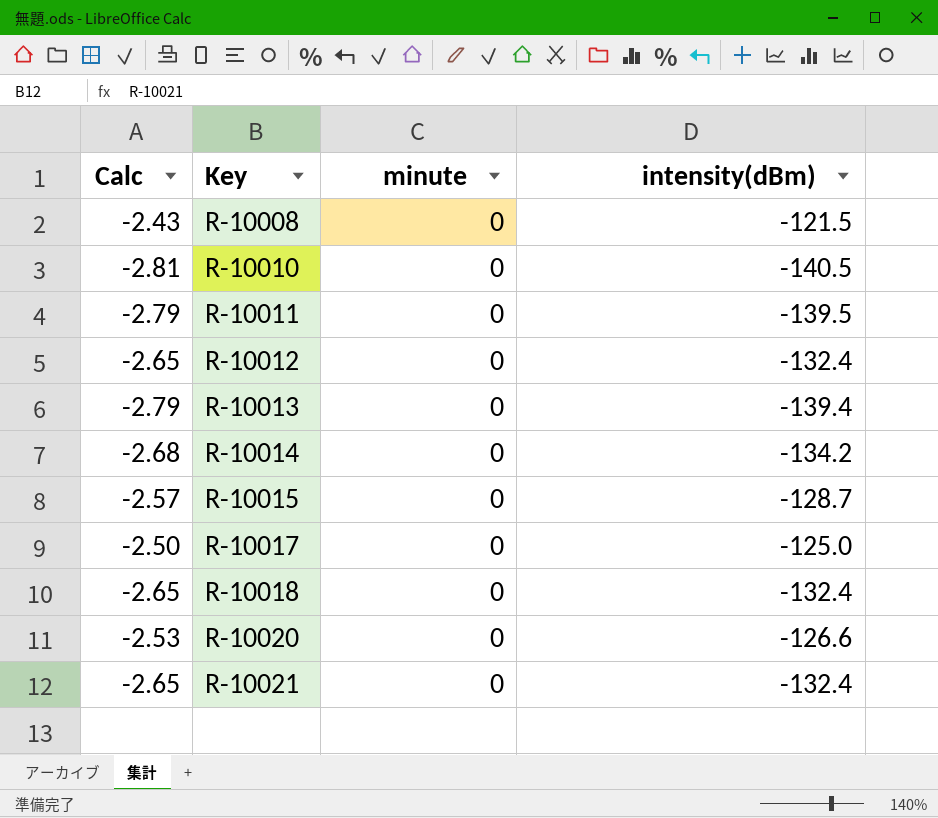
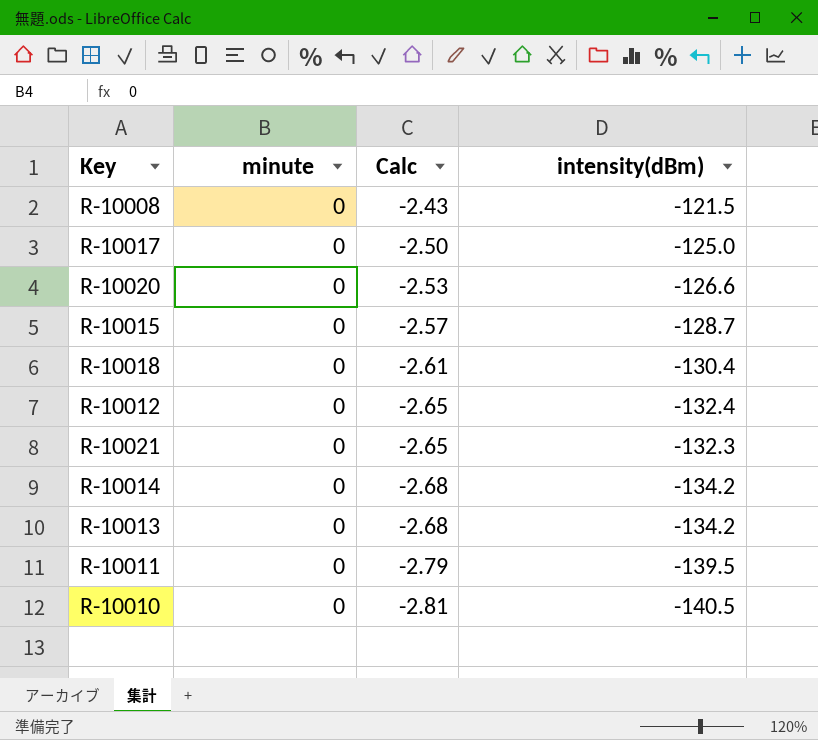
row order: Key ascending -> Calc descending
column Calc | position: 1 -> 3
R-10018 | Calc: -2.65 -> -2.61
R-10018 | intensity(dBm): -132.4 -> -130.4
R-10021 | intensity(dBm): -132.4 -> -132.3
R-10013 | Calc: -2.79 -> -2.68
R-10013 | intensity(dBm): -139.4 -> -134.2

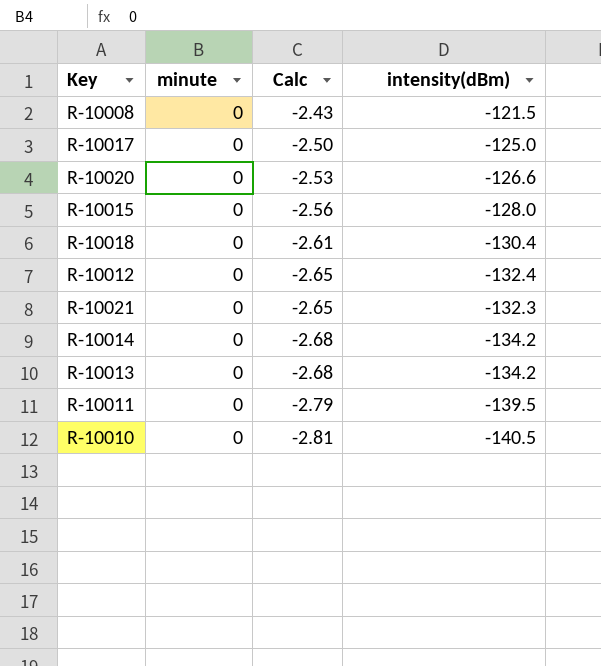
R-10015 | Calc: -2.57 -> -2.56
R-10015 | intensity(dBm): -128.7 -> -128.0

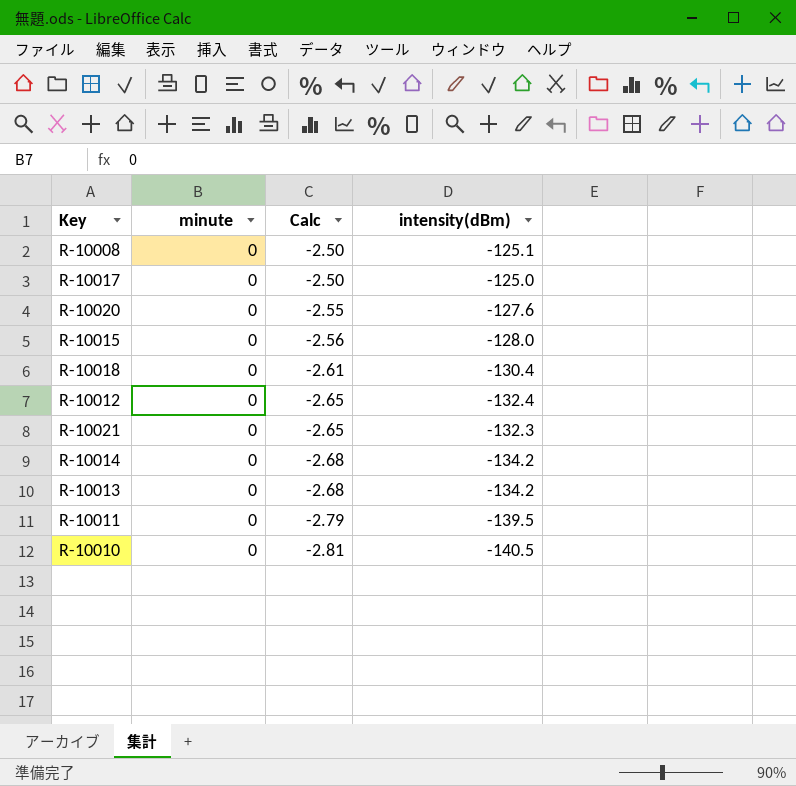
R-10008 | Calc: -2.43 -> -2.50
R-10008 | intensity(dBm): -121.5 -> -125.1
R-10020 | Calc: -2.53 -> -2.55
R-10020 | intensity(dBm): -126.6 -> -127.6

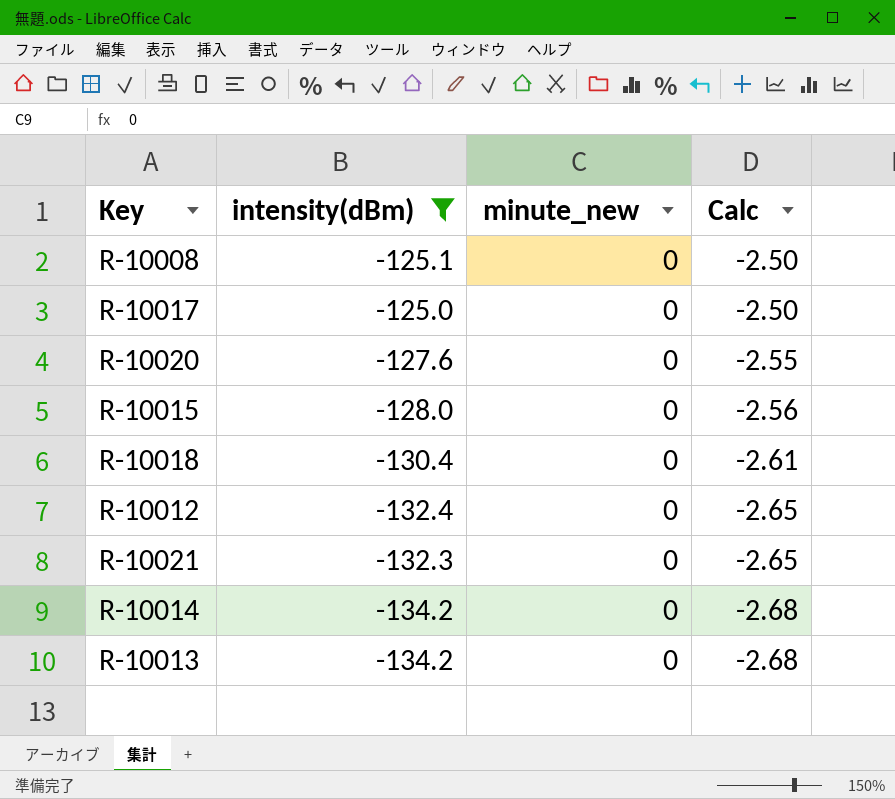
filter: none -> intensity(dBm) >= -134.2
column intensity(dBm) | position: 4 -> 2
column name: minute -> minute_new

